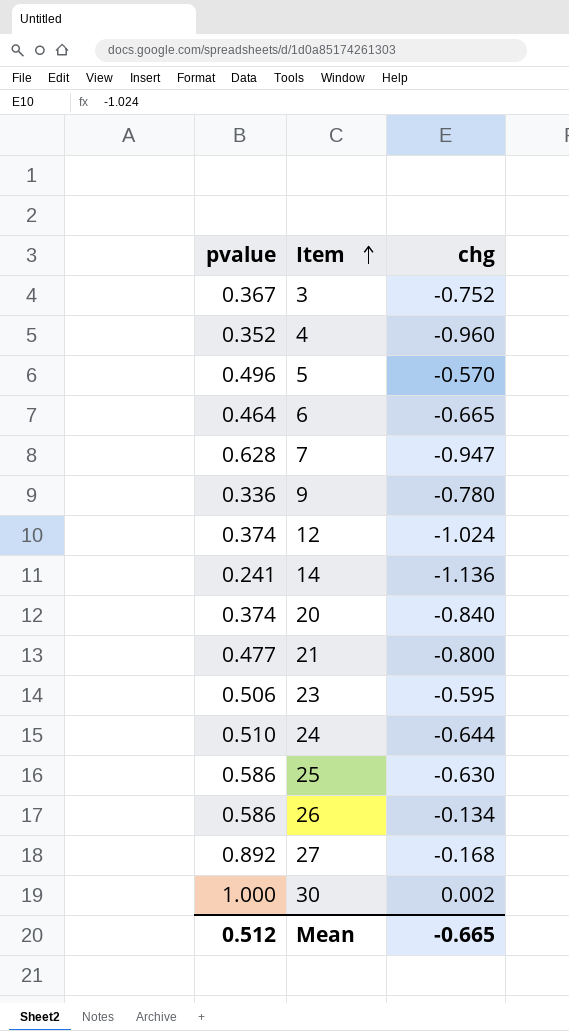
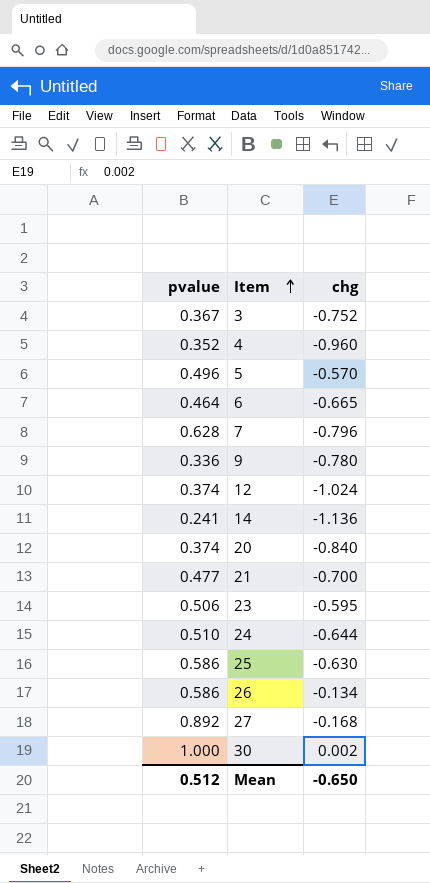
7 | chg: -0.947 -> -0.796
21 | chg: -0.800 -> -0.700
Mean | chg: -0.665 -> -0.650

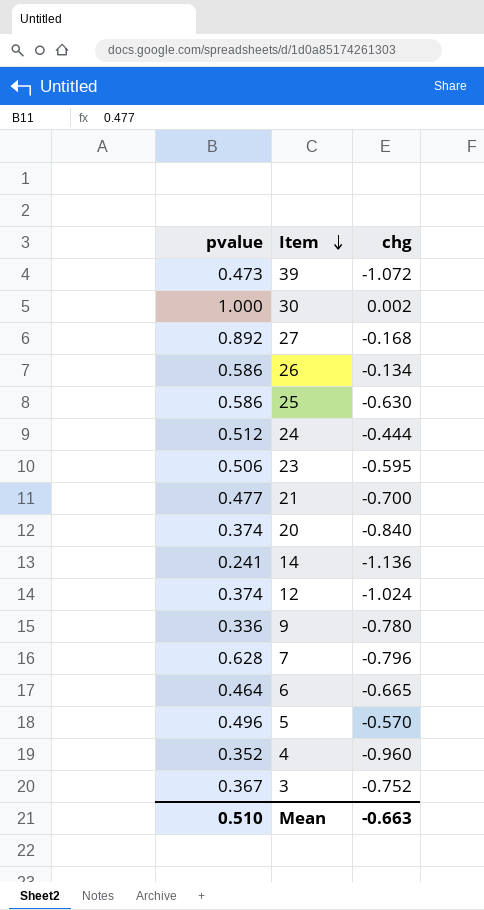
row order: Item ascending -> Item descending
row 39: none -> 0.473 | -1.072
24 | pvalue: 0.510 -> 0.512
24 | chg: -0.644 -> -0.444
Mean | pvalue: 0.512 -> 0.510
Mean | chg: -0.650 -> -0.663

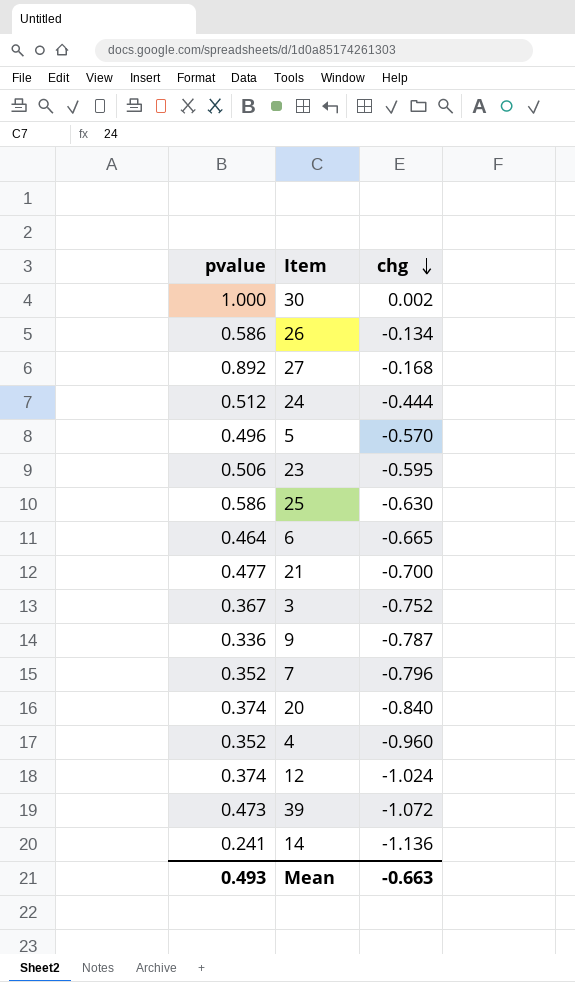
row order: Item descending -> chg descending
9 | chg: -0.780 -> -0.787
7 | pvalue: 0.628 -> 0.352
Mean | pvalue: 0.510 -> 0.493

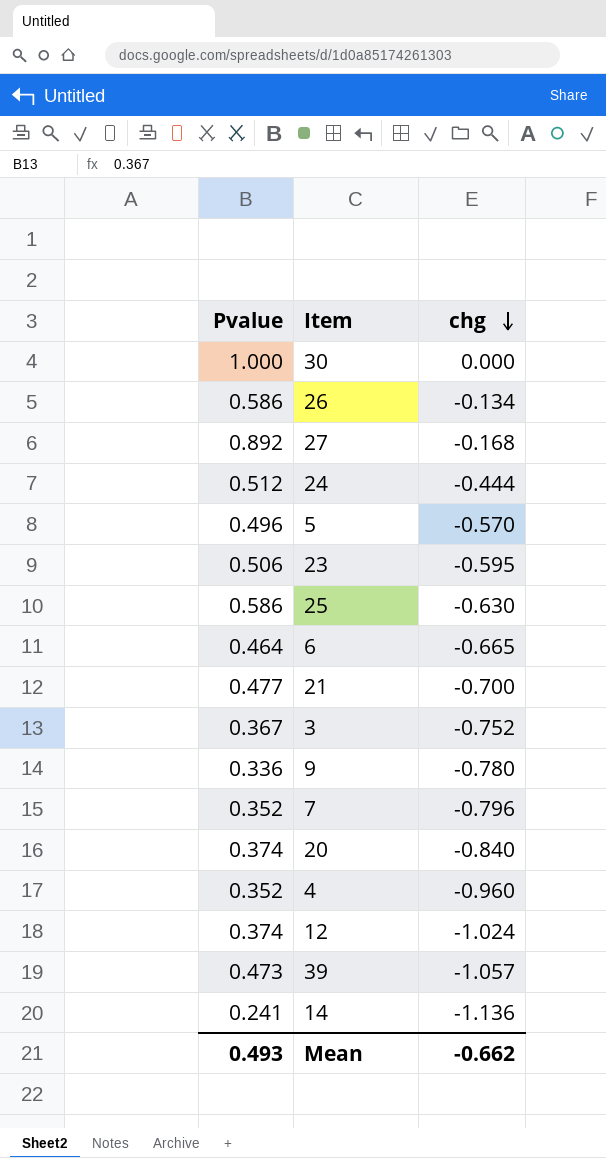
column name: pvalue -> Pvalue
30 | chg: 0.002 -> 0.000
9 | chg: -0.787 -> -0.780
39 | chg: -1.072 -> -1.057
Mean | chg: -0.663 -> -0.662

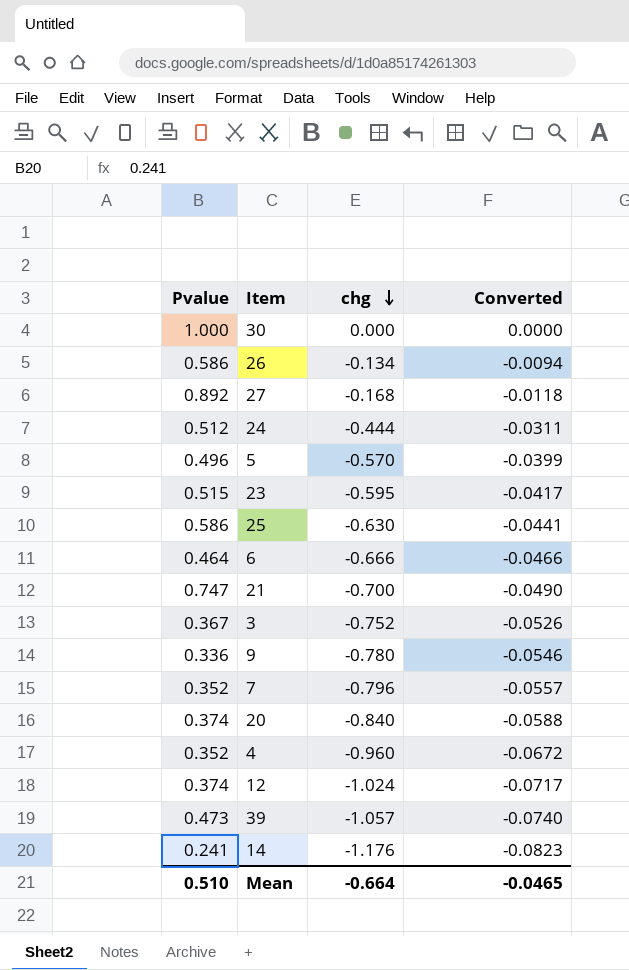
column Converted | formula: none -> [chg] * 0.07
23 | Pvalue: 0.506 -> 0.515
6 | chg: -0.665 -> -0.666
21 | Pvalue: 0.477 -> 0.747
14 | chg: -1.136 -> -1.176
Mean | Pvalue: 0.493 -> 0.510
Mean | chg: -0.662 -> -0.664

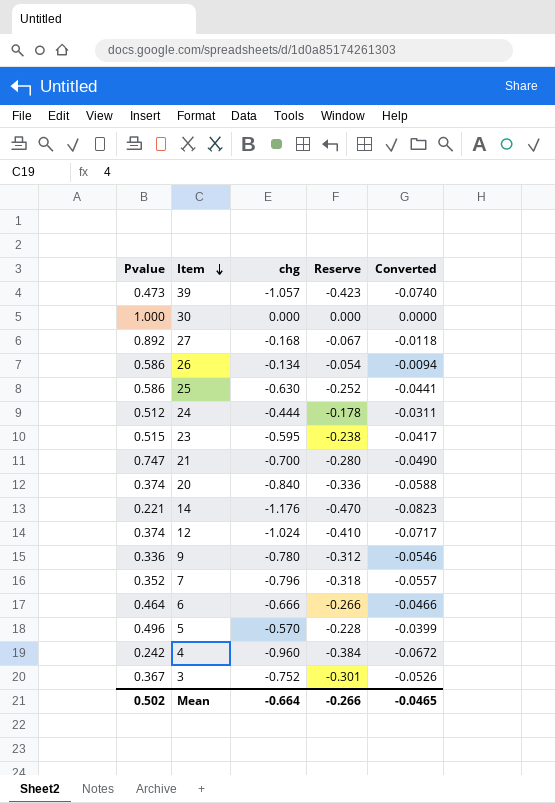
row order: chg descending -> Item descending
column Reserve | formula: none -> [chg] * 0.4
14 | Pvalue: 0.241 -> 0.221
4 | Pvalue: 0.352 -> 0.242
Mean | Pvalue: 0.510 -> 0.502

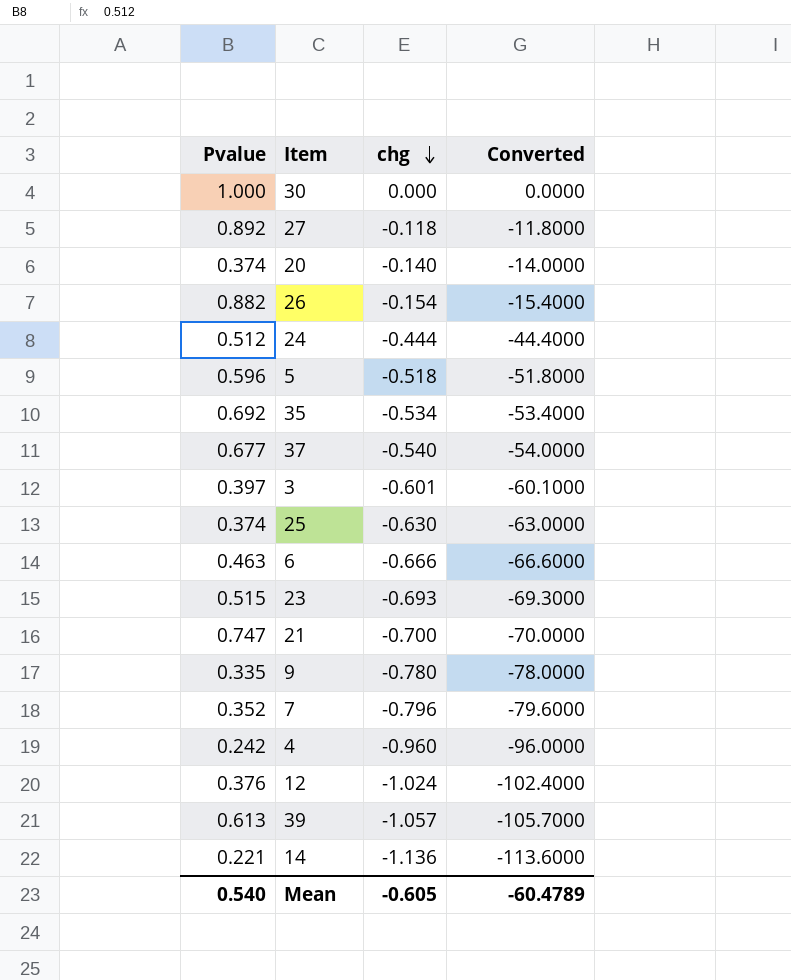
row order: Item descending -> chg descending
column Reserve | formula: [chg] * 0.4 -> none
column Converted | formula: [chg] * 0.07 -> [chg] * 100
27 | chg: -0.168 -> -0.118
20 | chg: -0.840 -> -0.140
26 | Pvalue: 0.586 -> 0.882
26 | chg: -0.134 -> -0.154
5 | Pvalue: 0.496 -> 0.596
5 | chg: -0.570 -> -0.518
row 35: none -> 0.692 | -0.534 | -53.4000
row 37: none -> 0.677 | -0.540 | -54.0000
3 | Pvalue: 0.367 -> 0.397
3 | chg: -0.752 -> -0.601
25 | Pvalue: 0.586 -> 0.374
6 | Pvalue: 0.464 -> 0.463
23 | chg: -0.595 -> -0.693
9 | Pvalue: 0.336 -> 0.335
12 | Pvalue: 0.374 -> 0.376
39 | Pvalue: 0.473 -> 0.613
14 | chg: -1.176 -> -1.136
Mean | Pvalue: 0.502 -> 0.540
Mean | chg: -0.664 -> -0.605
Mean | Converted: -0.0465 -> -60.4789

